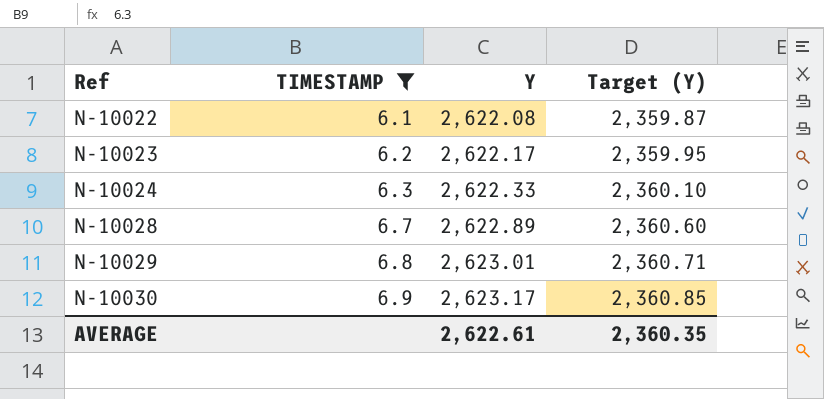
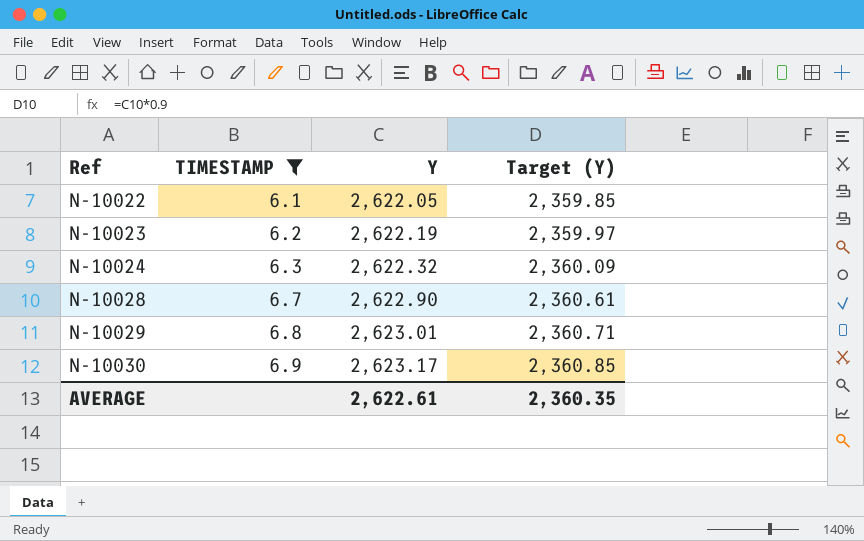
N-10022 | Y: 2,622.08 -> 2,622.05
N-10022 | Target (Y): 2,359.87 -> 2,359.85
N-10023 | Y: 2,622.17 -> 2,622.19
N-10023 | Target (Y): 2,359.95 -> 2,359.97
N-10024 | Y: 2,622.33 -> 2,622.32
N-10024 | Target (Y): 2,360.10 -> 2,360.09
N-10028 | Y: 2,622.89 -> 2,622.90
N-10028 | Target (Y): 2,360.60 -> 2,360.61

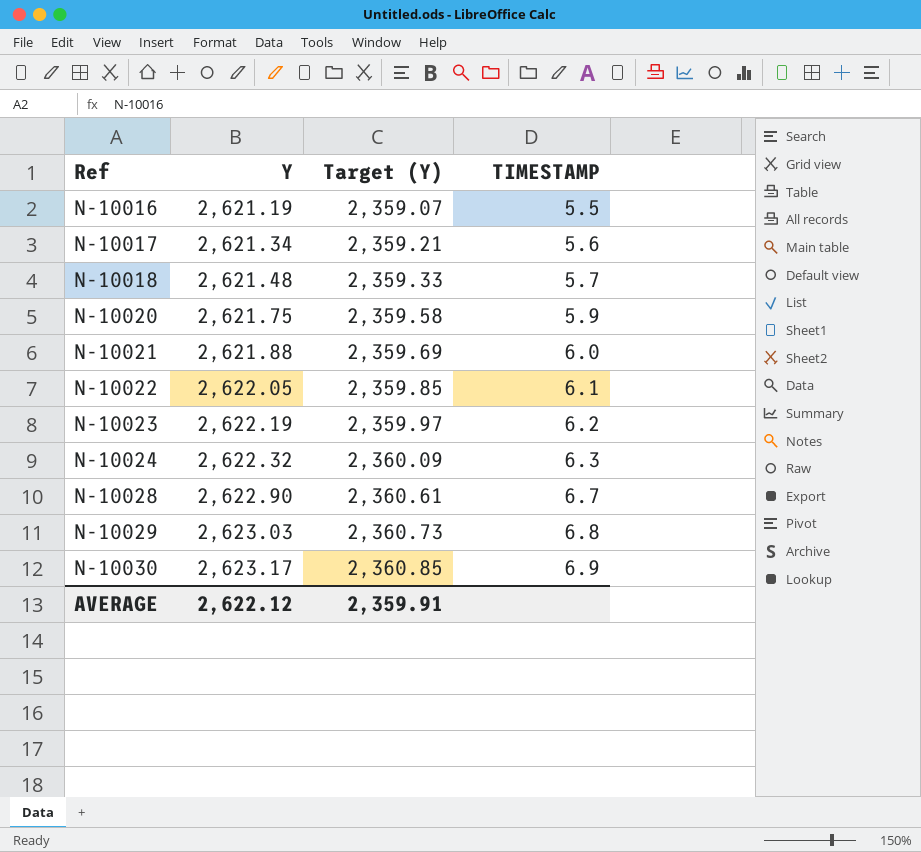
filter: TIMESTAMP >= 6.1 -> none
column TIMESTAMP | position: 2 -> 4
N-10029 | Y: 2,623.01 -> 2,623.03
N-10029 | Target (Y): 2,360.71 -> 2,360.73
AVERAGE | Y: 2,622.61 -> 2,622.12
AVERAGE | Target (Y): 2,360.35 -> 2,359.91

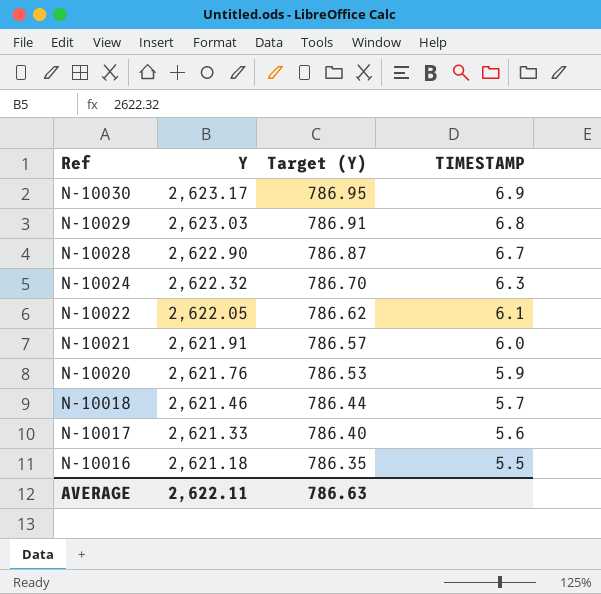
row order: Ref ascending -> Ref descending
column Target (Y) | formula: [Y] * 0.9 -> [Y] * 0.3
row N-10023: 2,622.19 | 2,359.97 | 6.2 -> none
N-10021 | Y: 2,621.88 -> 2,621.91
N-10020 | Y: 2,621.75 -> 2,621.76
N-10018 | Y: 2,621.48 -> 2,621.46
N-10017 | Y: 2,621.34 -> 2,621.33
N-10016 | Y: 2,621.19 -> 2,621.18
AVERAGE | Y: 2,622.12 -> 2,622.11
AVERAGE | Target (Y): 2,359.91 -> 786.63

